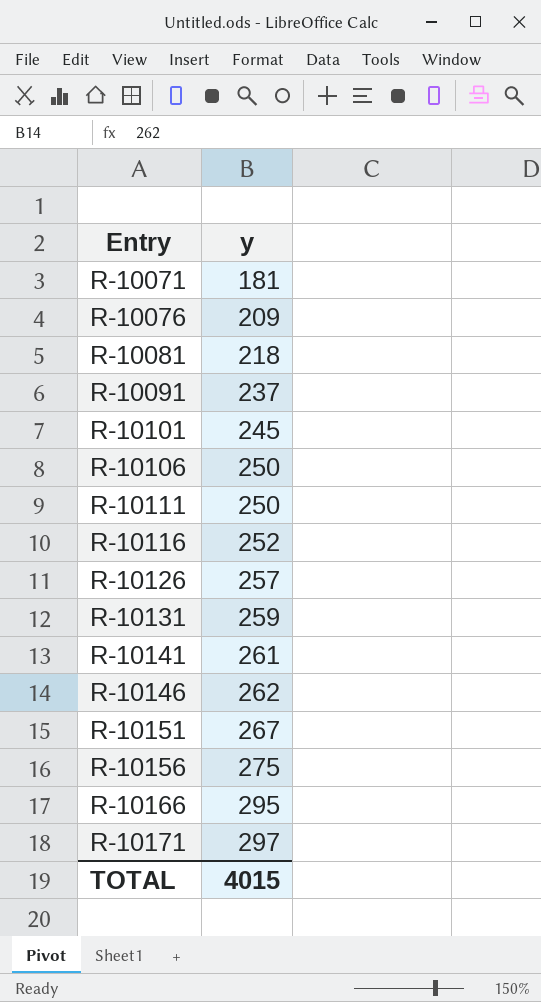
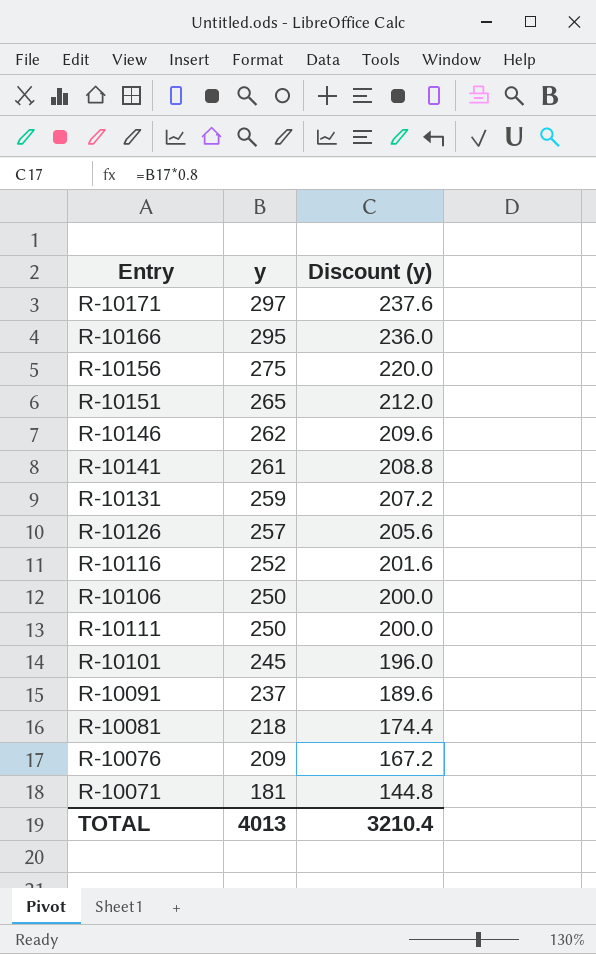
row order: Entry ascending -> y descending
column Discount (y) | formula: none -> [y] * 0.8
R-10151 | y: 267 -> 265
TOTAL | y: 4015 -> 4013

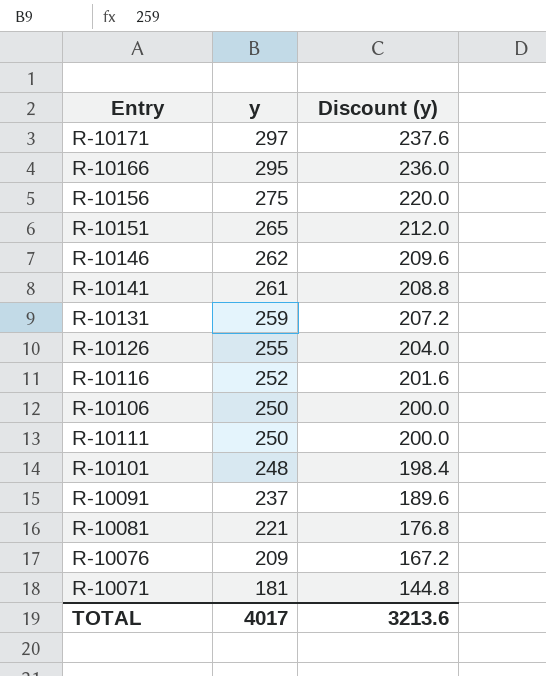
R-10126 | y: 257 -> 255
R-10126 | Discount (y): 205.6 -> 204.0
R-10101 | y: 245 -> 248
R-10101 | Discount (y): 196.0 -> 198.4
R-10081 | y: 218 -> 221
R-10081 | Discount (y): 174.4 -> 176.8
TOTAL | y: 4013 -> 4017
TOTAL | Discount (y): 3210.4 -> 3213.6

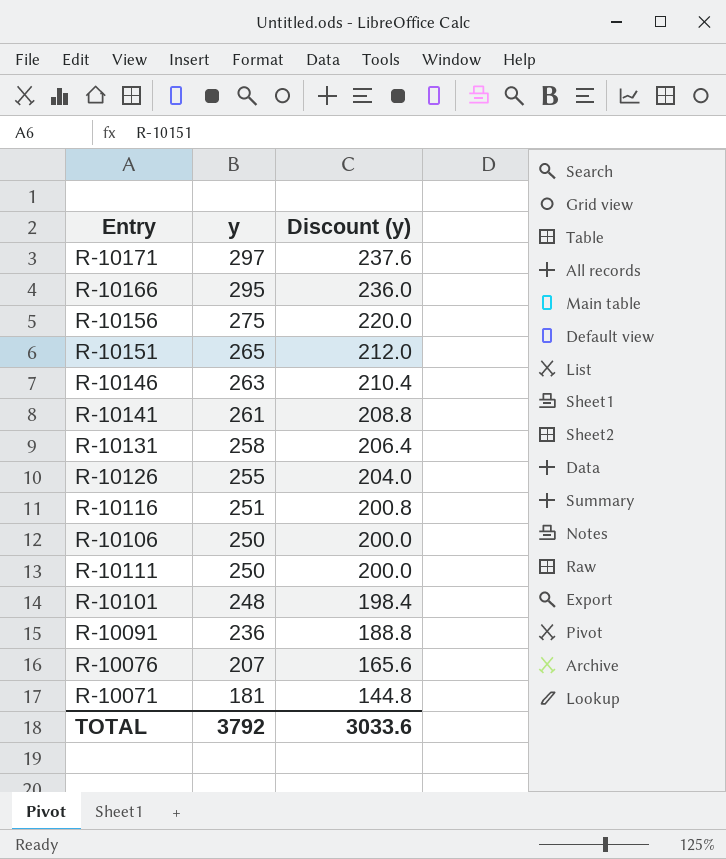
row R-10081: 221 | 176.8 -> none
R-10146 | y: 262 -> 263
R-10146 | Discount (y): 209.6 -> 210.4
R-10131 | y: 259 -> 258
R-10131 | Discount (y): 207.2 -> 206.4
R-10116 | y: 252 -> 251
R-10116 | Discount (y): 201.6 -> 200.8
R-10091 | y: 237 -> 236
R-10091 | Discount (y): 189.6 -> 188.8
R-10076 | y: 209 -> 207
R-10076 | Discount (y): 167.2 -> 165.6
TOTAL | y: 4017 -> 3792
TOTAL | Discount (y): 3213.6 -> 3033.6

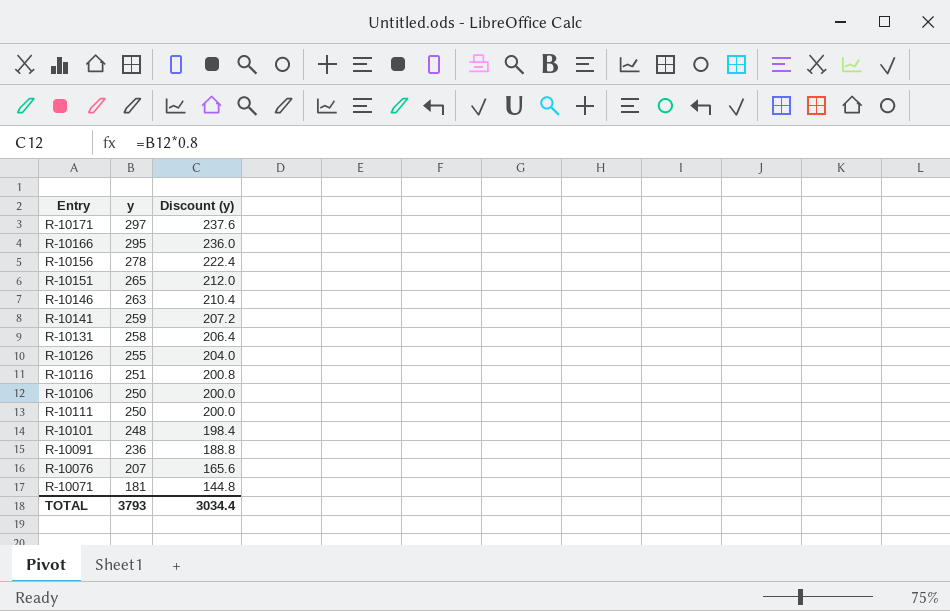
R-10156 | y: 275 -> 278
R-10156 | Discount (y): 220.0 -> 222.4
R-10141 | y: 261 -> 259
R-10141 | Discount (y): 208.8 -> 207.2
TOTAL | y: 3792 -> 3793
TOTAL | Discount (y): 3033.6 -> 3034.4

